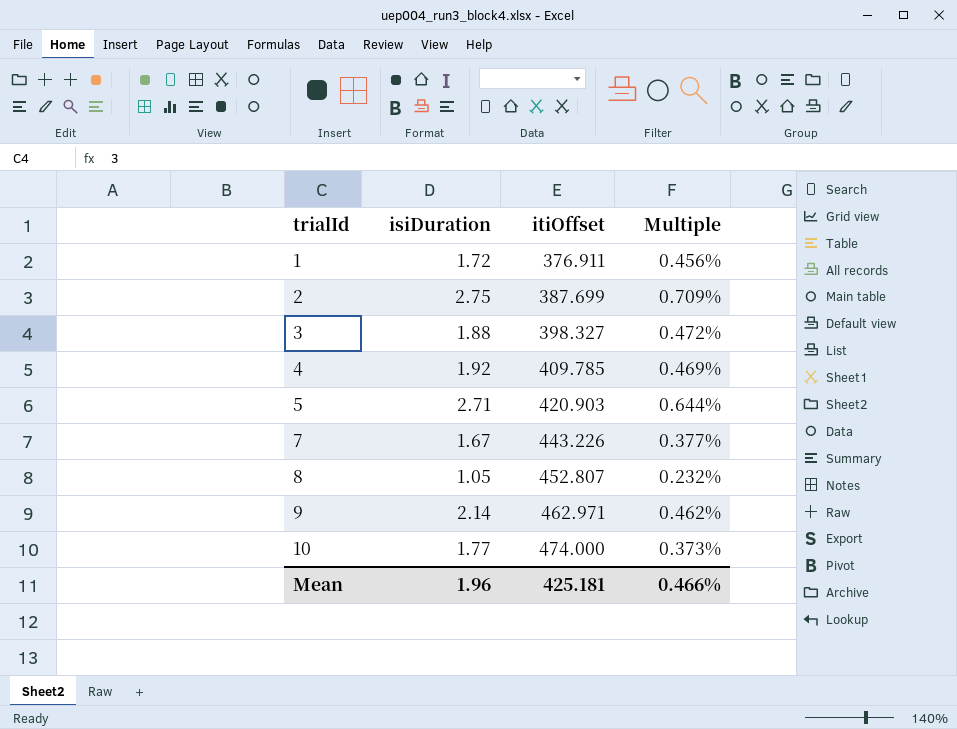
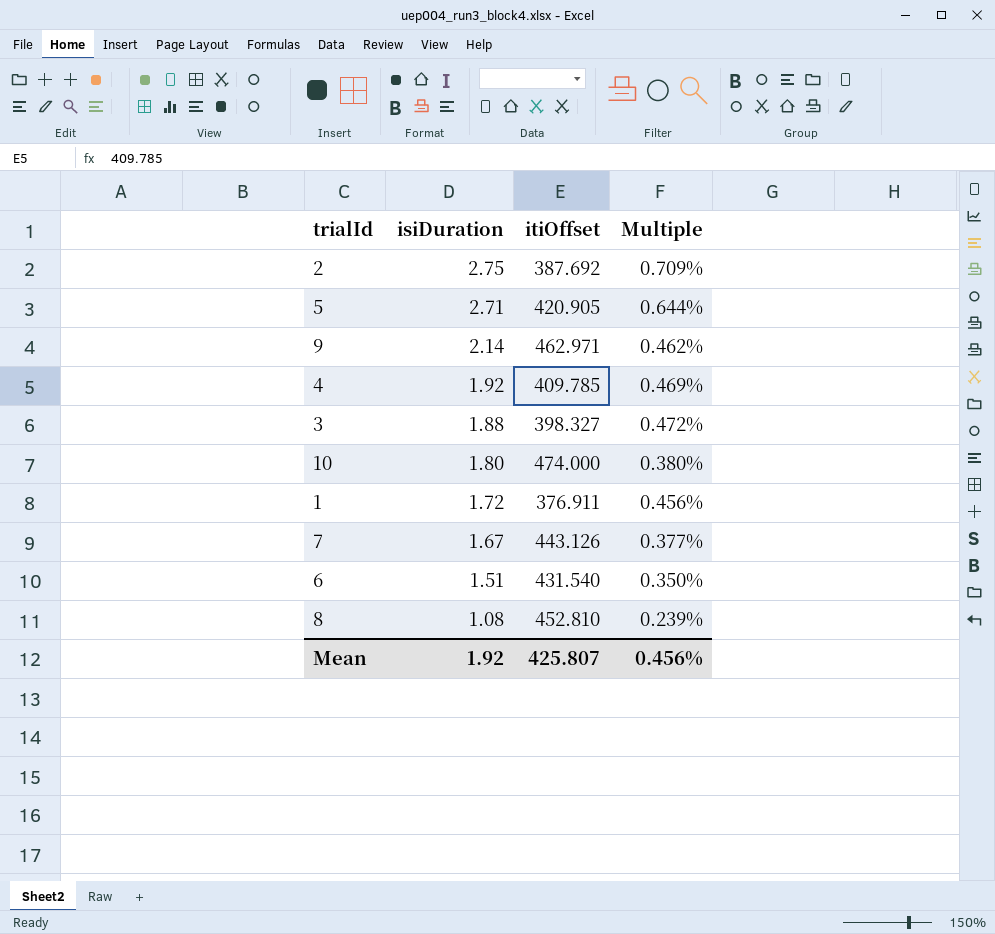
row order: trialId ascending -> isiDuration descending
2 | itiOffset: 387.699 -> 387.692
5 | itiOffset: 420.903 -> 420.905
10 | isiDuration: 1.77 -> 1.80
10 | Multiple: 0.373% -> 0.380%
7 | itiOffset: 443.226 -> 443.126
row 6: none -> 1.51 | 431.540 | 0.350%
8 | isiDuration: 1.05 -> 1.08
8 | itiOffset: 452.807 -> 452.810
8 | Multiple: 0.232% -> 0.239%
Mean | isiDuration: 1.96 -> 1.92
Mean | itiOffset: 425.181 -> 425.807
Mean | Multiple: 0.466% -> 0.456%

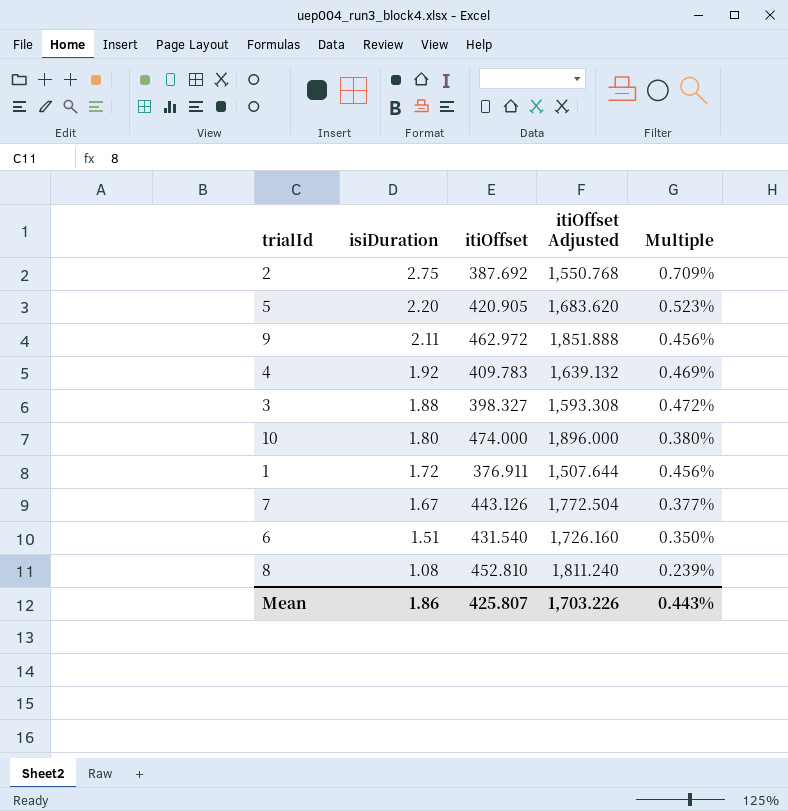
column itiOffset Adjusted | formula: none -> [itiOffset] * 4
5 | isiDuration: 2.71 -> 2.20
5 | Multiple: 0.644% -> 0.523%
9 | isiDuration: 2.14 -> 2.11
9 | itiOffset: 462.971 -> 462.972
9 | Multiple: 0.462% -> 0.456%
4 | itiOffset: 409.785 -> 409.783
Mean | isiDuration: 1.92 -> 1.86
Mean | Multiple: 0.456% -> 0.443%

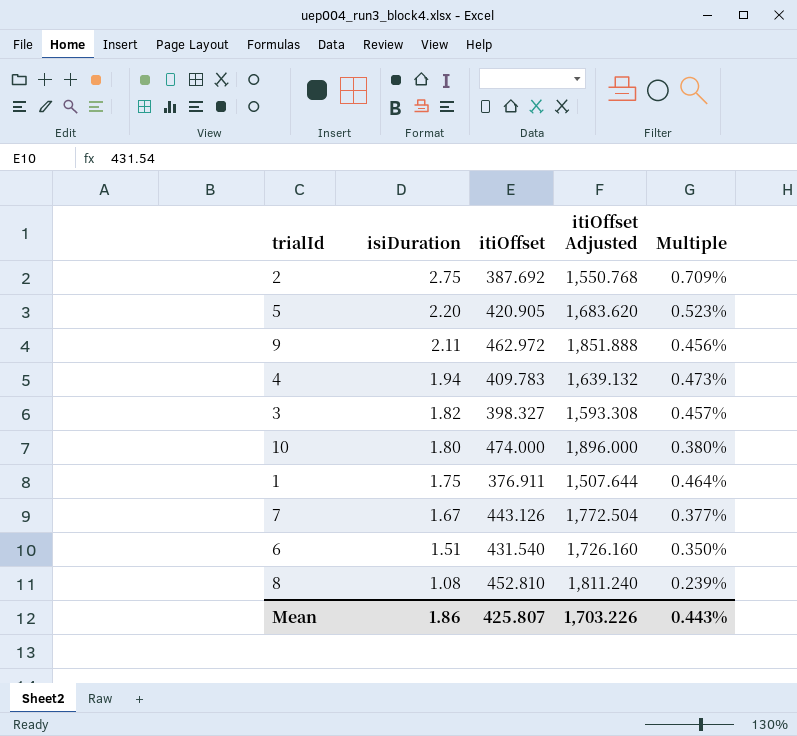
4 | isiDuration: 1.92 -> 1.94
4 | Multiple: 0.469% -> 0.473%
3 | isiDuration: 1.88 -> 1.82
3 | Multiple: 0.472% -> 0.457%
1 | isiDuration: 1.72 -> 1.75
1 | Multiple: 0.456% -> 0.464%

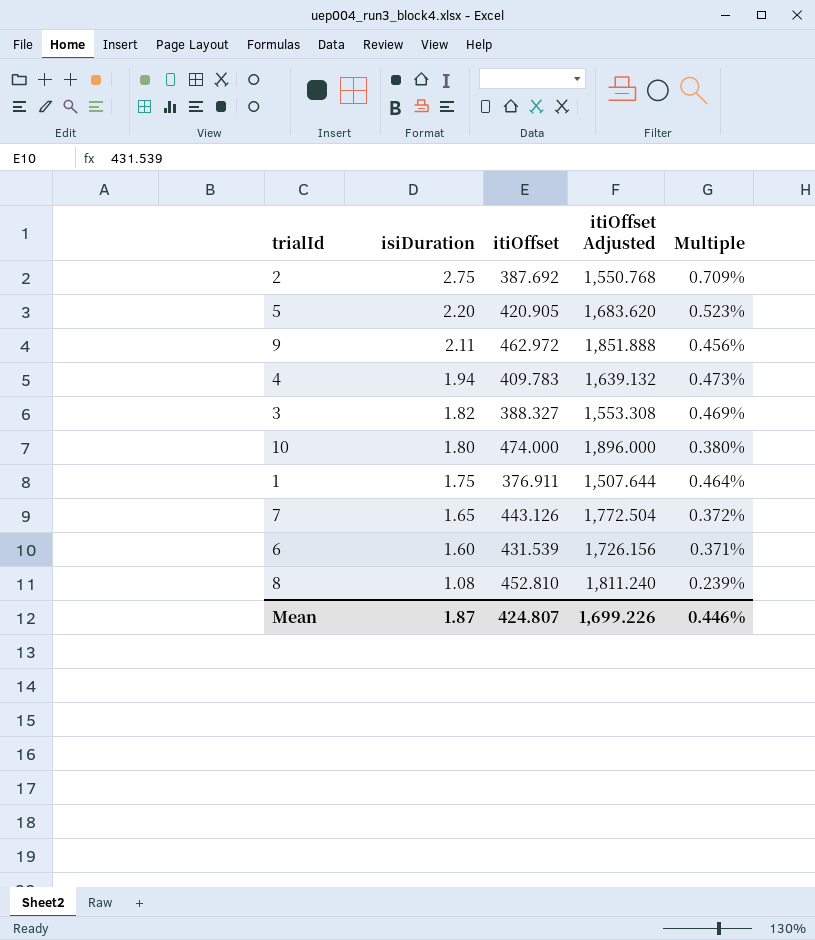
3 | itiOffset: 398.327 -> 388.327
3 | itiOffset Adjusted: 1,593.308 -> 1,553.308
3 | Multiple: 0.457% -> 0.469%
7 | isiDuration: 1.67 -> 1.65
7 | Multiple: 0.377% -> 0.372%
6 | isiDuration: 1.51 -> 1.60
6 | itiOffset: 431.540 -> 431.539
6 | itiOffset Adjusted: 1,726.160 -> 1,726.156
6 | Multiple: 0.350% -> 0.371%
Mean | isiDuration: 1.86 -> 1.87
Mean | itiOffset: 425.807 -> 424.807
Mean | itiOffset Adjusted: 1,703.226 -> 1,699.226
Mean | Multiple: 0.443% -> 0.446%

